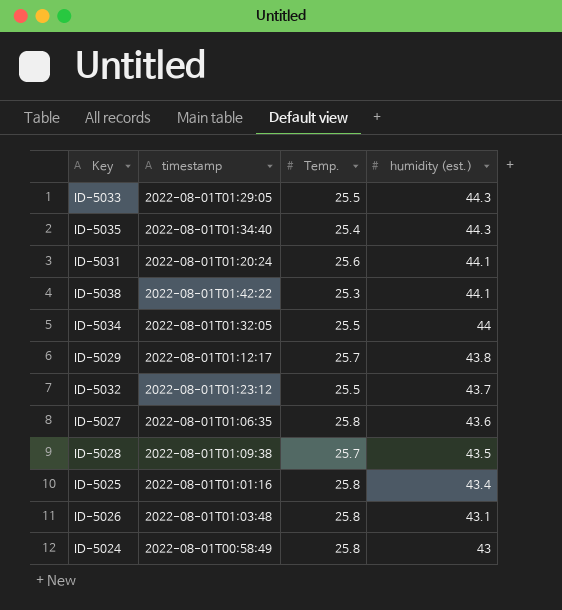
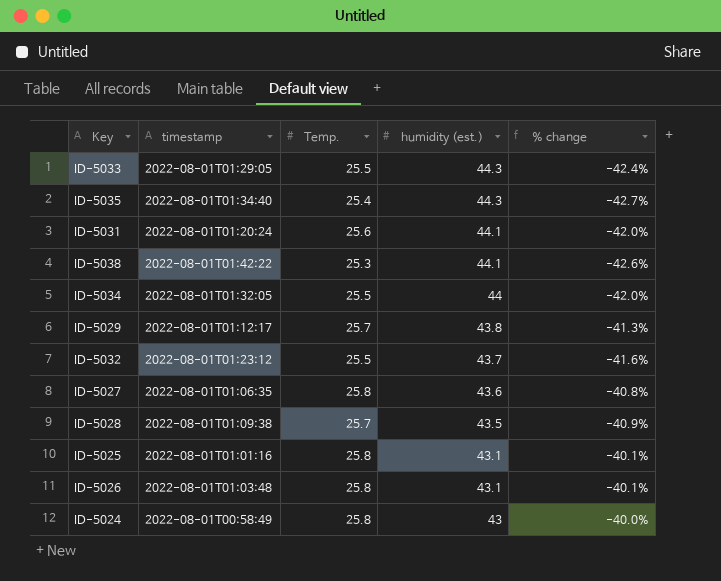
column % change | formula: none -> ([Temp.] - [humidity (est.)]) / [humidity (est.)]
ID-5025 | humidity (est.): 43.4 -> 43.1

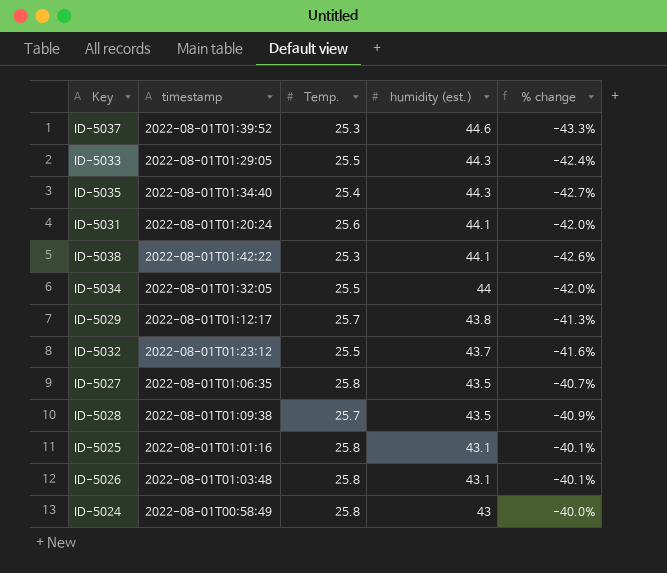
row ID-5037: none -> 2022-08-01T01:39:52 | 25.3 | 44.6 | -43.3%
ID-5027 | humidity (est.): 43.6 -> 43.5
ID-5027 | % change: -40.8% -> -40.7%

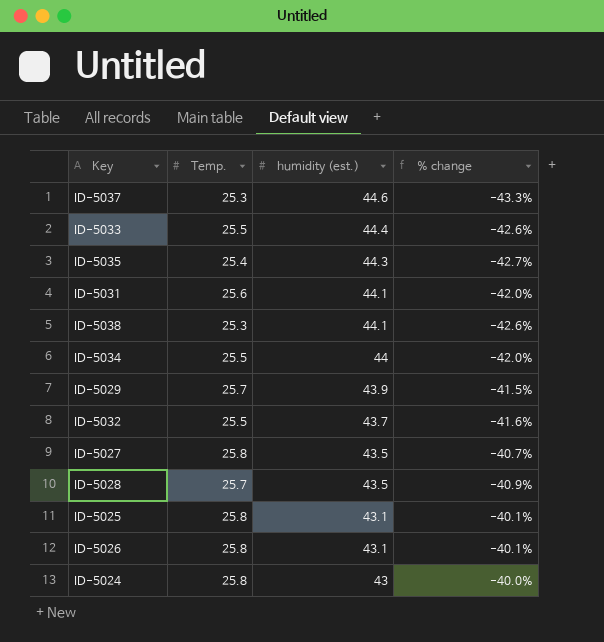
column timestamp | position: 2 -> none
ID-5033 | humidity (est.): 44.3 -> 44.4
ID-5033 | % change: -42.4% -> -42.6%
ID-5029 | humidity (est.): 43.8 -> 43.9
ID-5029 | % change: -41.3% -> -41.5%

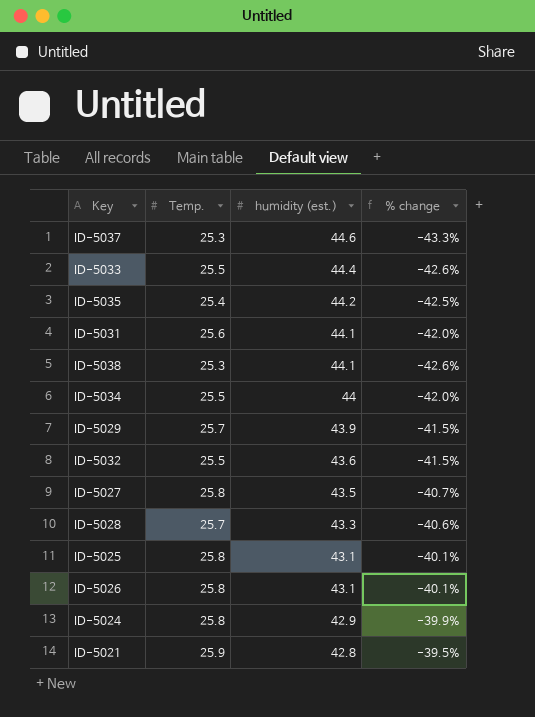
ID-5035 | humidity (est.): 44.3 -> 44.2
ID-5035 | % change: -42.7% -> -42.5%
ID-5032 | humidity (est.): 43.7 -> 43.6
ID-5032 | % change: -41.6% -> -41.5%
ID-5028 | humidity (est.): 43.5 -> 43.3
ID-5028 | % change: -40.9% -> -40.6%
ID-5024 | humidity (est.): 43 -> 42.9
ID-5024 | % change: -40.0% -> -39.9%
row ID-5021: none -> 25.9 | 42.8 | -39.5%

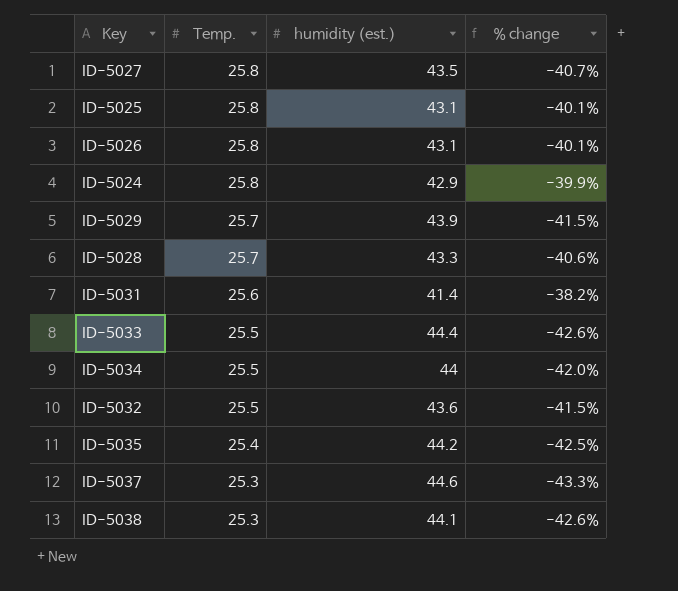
row order: humidity (est.) descending -> Temp. descending
row ID-5021: 25.9 | 42.8 | -39.5% -> none
ID-5031 | humidity (est.): 44.1 -> 41.4
ID-5031 | % change: -42.0% -> -38.2%

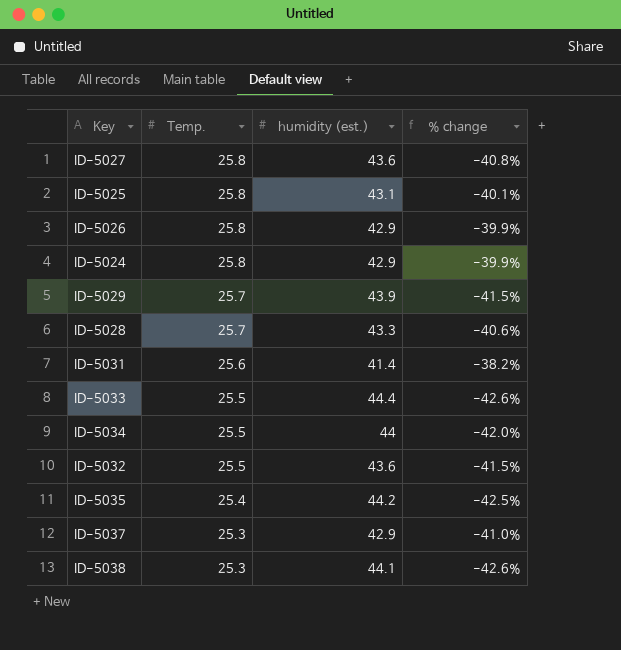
ID-5027 | humidity (est.): 43.5 -> 43.6
ID-5027 | % change: -40.7% -> -40.8%
ID-5026 | humidity (est.): 43.1 -> 42.9
ID-5026 | % change: -40.1% -> -39.9%
ID-5037 | humidity (est.): 44.6 -> 42.9
ID-5037 | % change: -43.3% -> -41.0%

